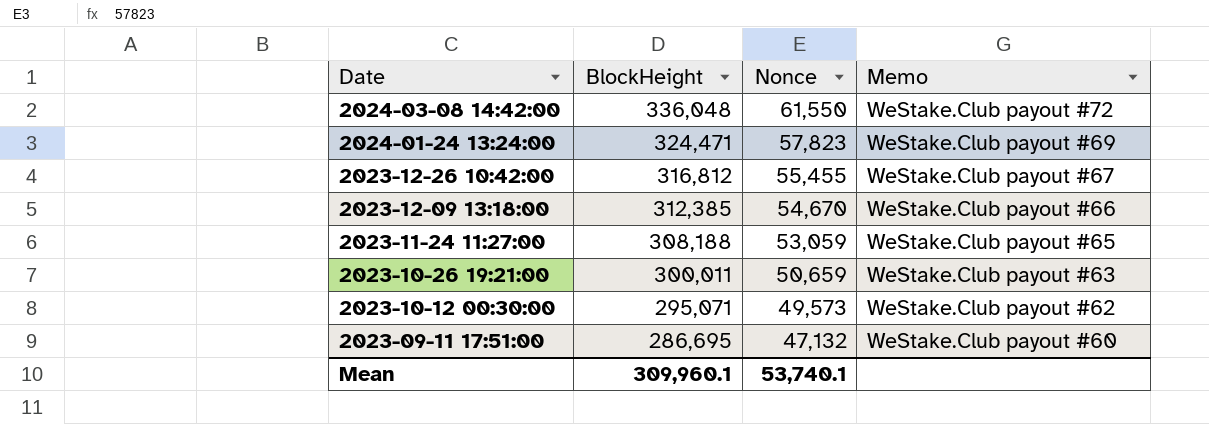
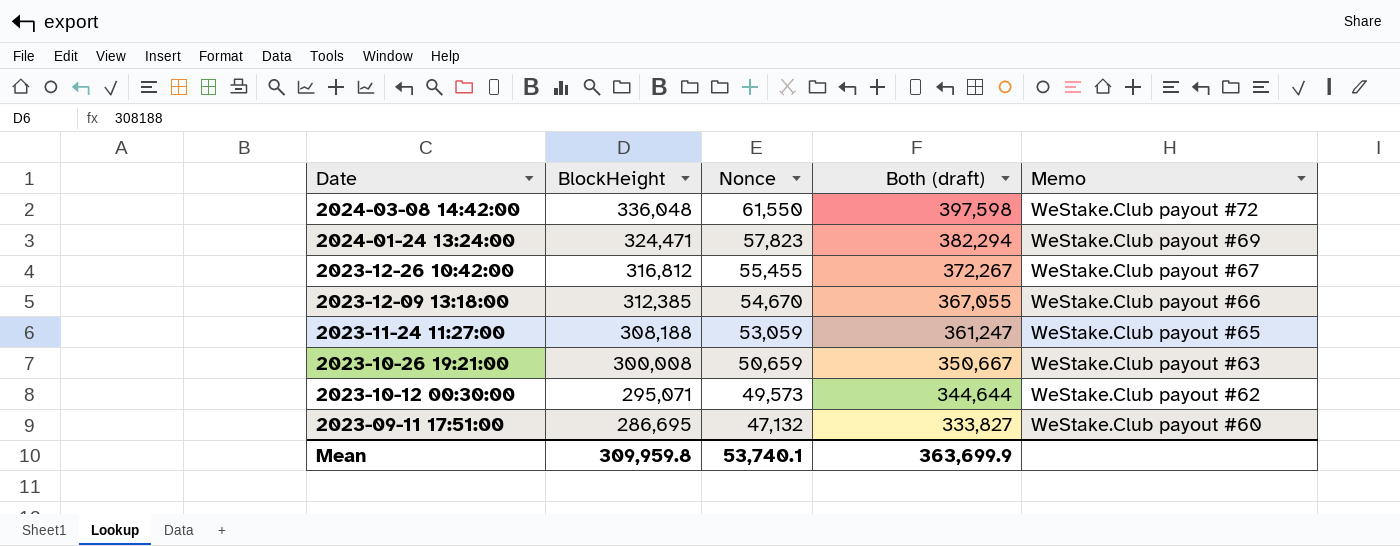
column Both (draft) | formula: none -> [BlockHeight] + [Nonce]
2023-10-26 19:21:00 | BlockHeight: 300,011 -> 300,008
Mean | BlockHeight: 309,960.1 -> 309,959.8

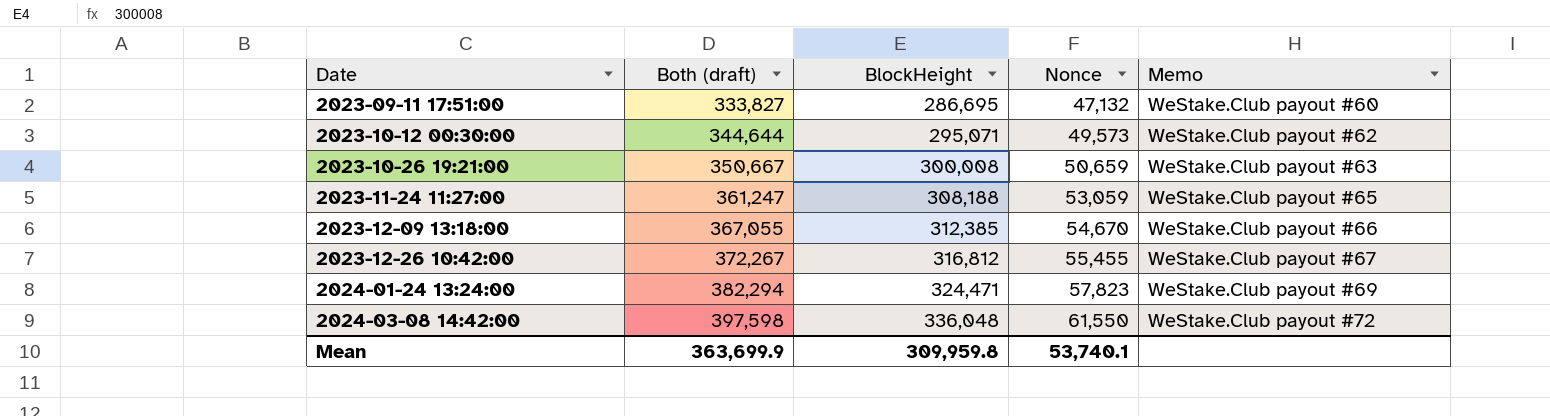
row order: Date descending -> Date ascending
column Both (draft) | position: 4 -> 2

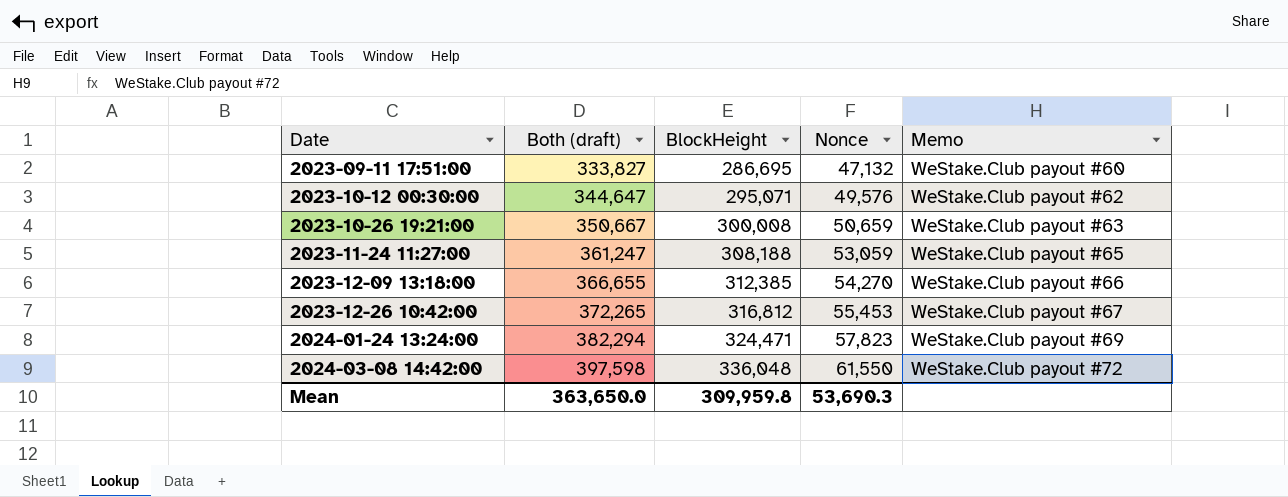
2023-10-12 00:30:00 | Both (draft): 344,644 -> 344,647
2023-10-12 00:30:00 | Nonce: 49,573 -> 49,576
2023-12-09 13:18:00 | Both (draft): 367,055 -> 366,655
2023-12-09 13:18:00 | Nonce: 54,670 -> 54,270
2023-12-26 10:42:00 | Both (draft): 372,267 -> 372,265
2023-12-26 10:42:00 | Nonce: 55,455 -> 55,453
Mean | Both (draft): 363,699.9 -> 363,650.0
Mean | Nonce: 53,740.1 -> 53,690.3

